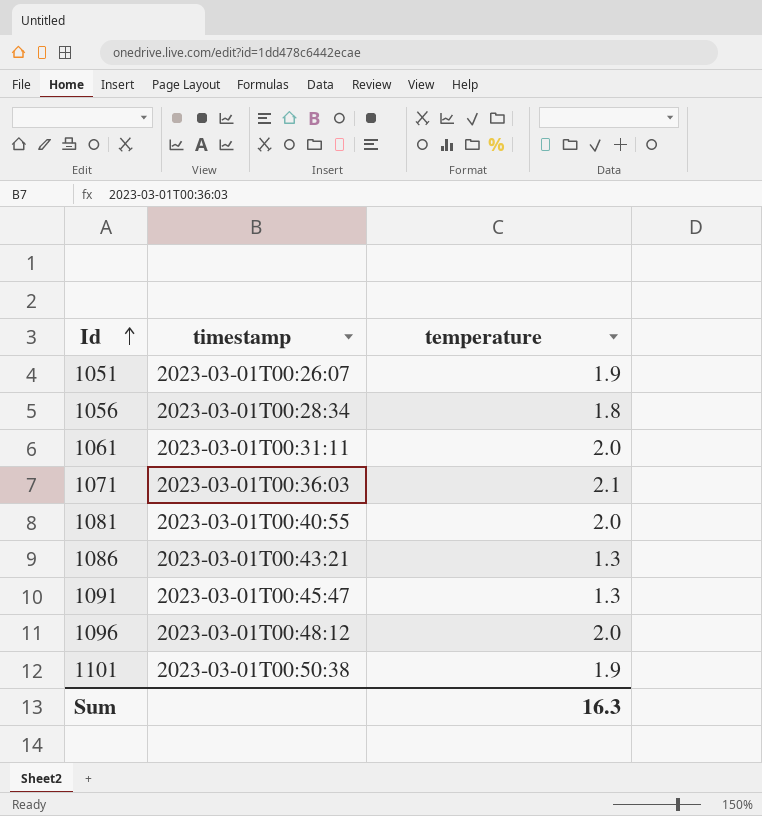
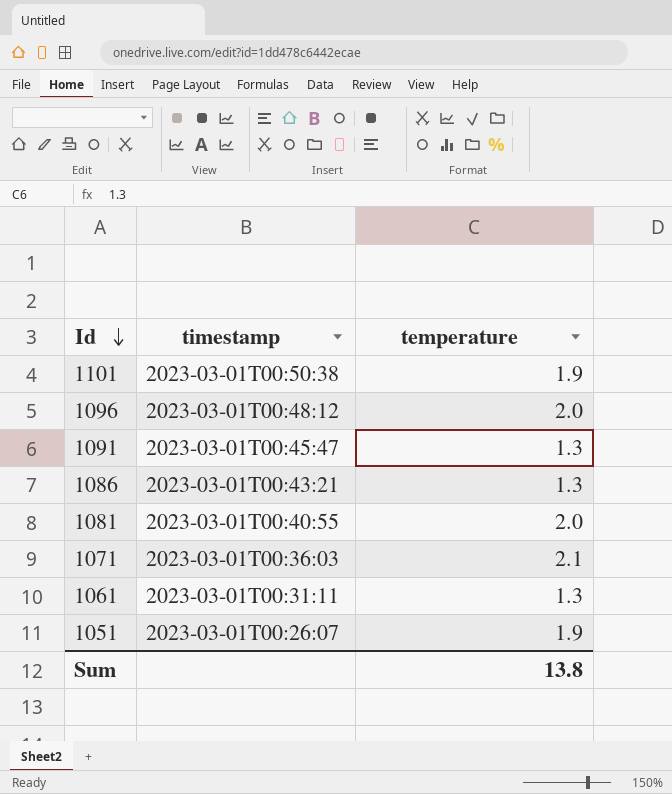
row order: Id ascending -> Id descending
row 1056: 2023-03-01T00:28:34 | 1.8 -> none
1061 | temperature: 2.0 -> 1.3
Sum | temperature: 16.3 -> 13.8

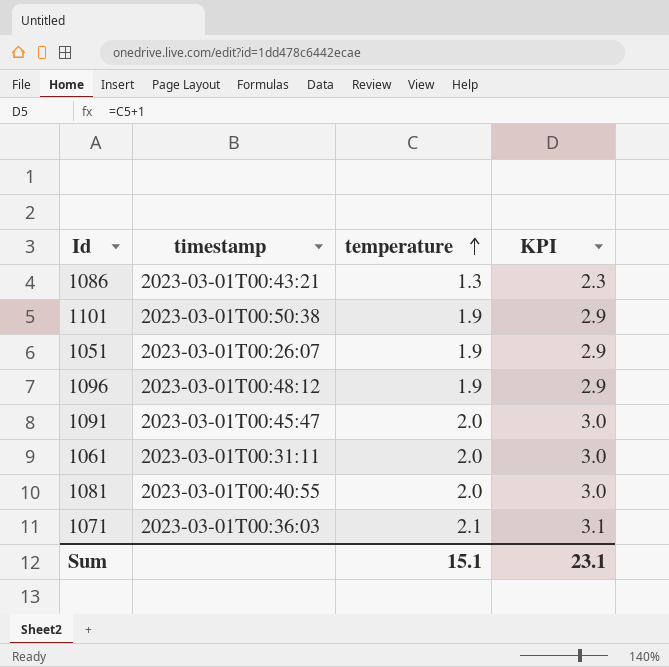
row order: Id descending -> temperature ascending
column KPI | formula: none -> [temperature] + 1
1096 | temperature: 2.0 -> 1.9
1091 | temperature: 1.3 -> 2.0
1061 | temperature: 1.3 -> 2.0
Sum | temperature: 13.8 -> 15.1

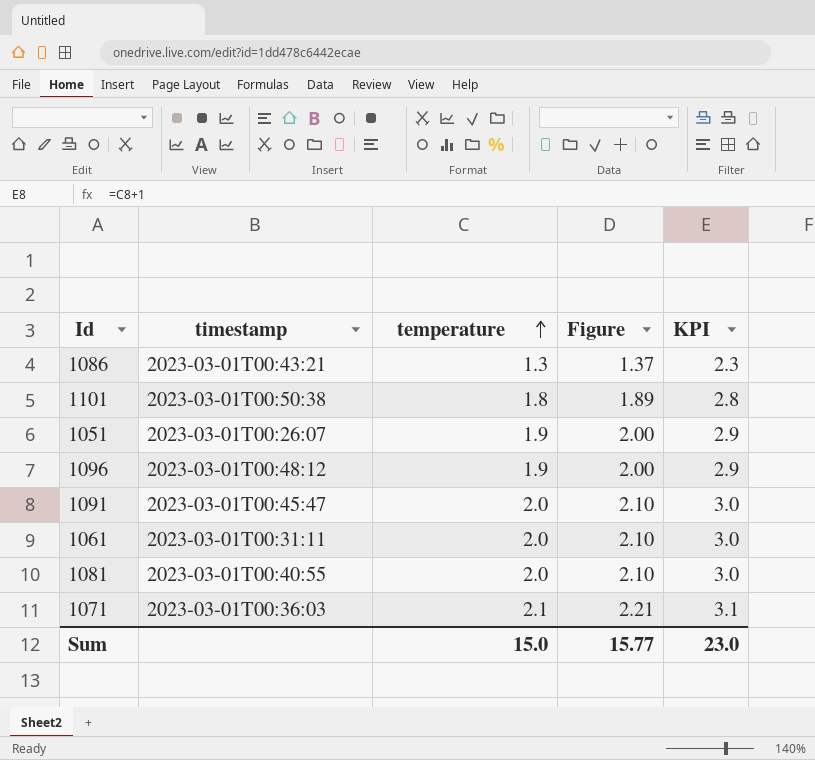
column Figure | formula: none -> [temperature] * 1.05
1101 | temperature: 1.9 -> 1.8
1101 | KPI: 2.9 -> 2.8
Sum | temperature: 15.1 -> 15.0
Sum | KPI: 23.1 -> 23.0

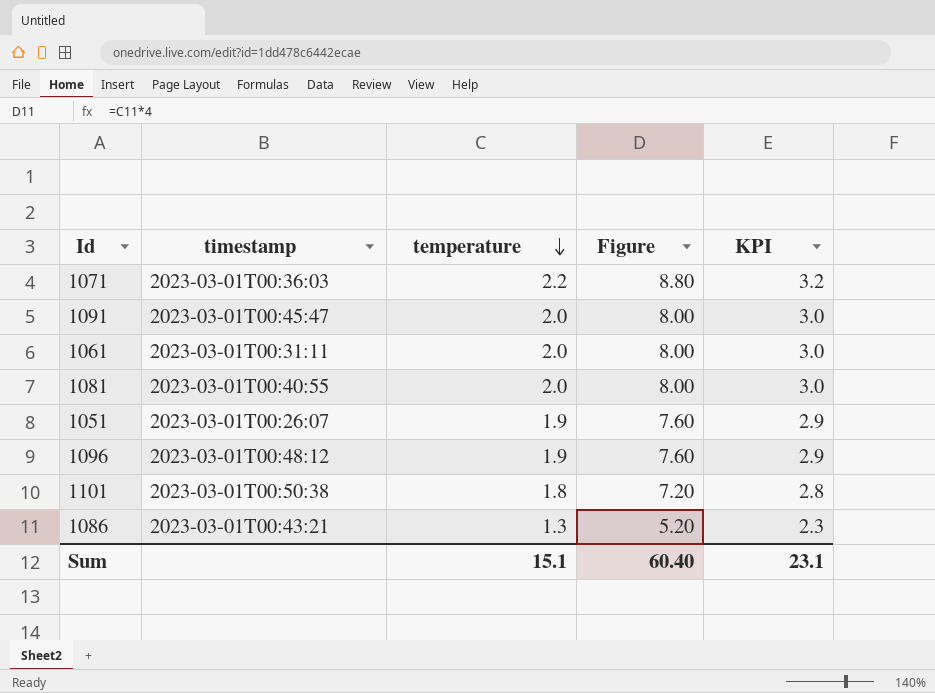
row order: temperature ascending -> temperature descending
column Figure | formula: [temperature] * 1.05 -> [temperature] * 4
1071 | temperature: 2.1 -> 2.2
1071 | KPI: 3.1 -> 3.2
Sum | temperature: 15.0 -> 15.1
Sum | Figure: 15.77 -> 60.40
Sum | KPI: 23.0 -> 23.1

